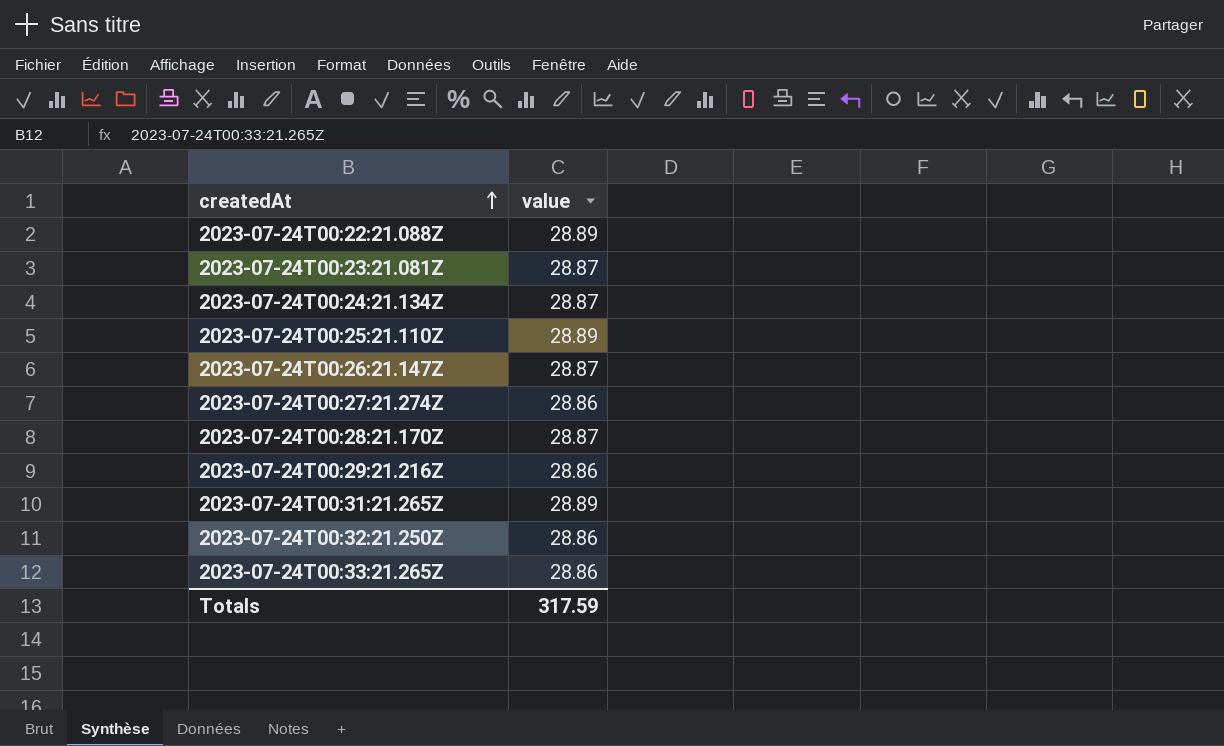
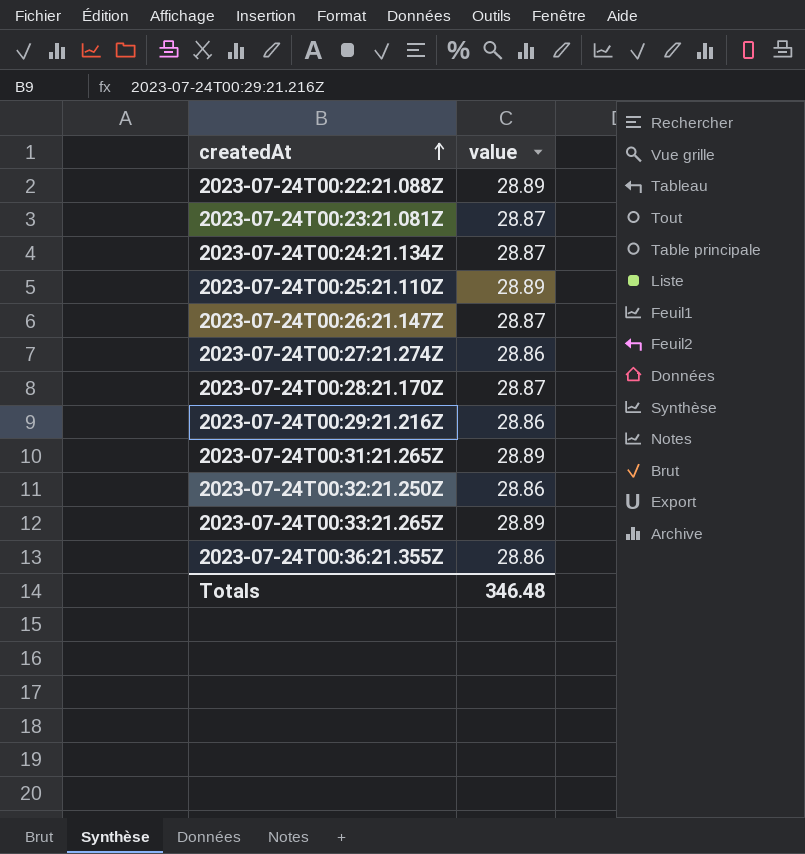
2023-07-24T00:33:21.265Z | value: 28.86 -> 28.89
row 2023-07-24T00:36:21.355Z: none -> 28.86
Totals | value: 317.59 -> 346.48

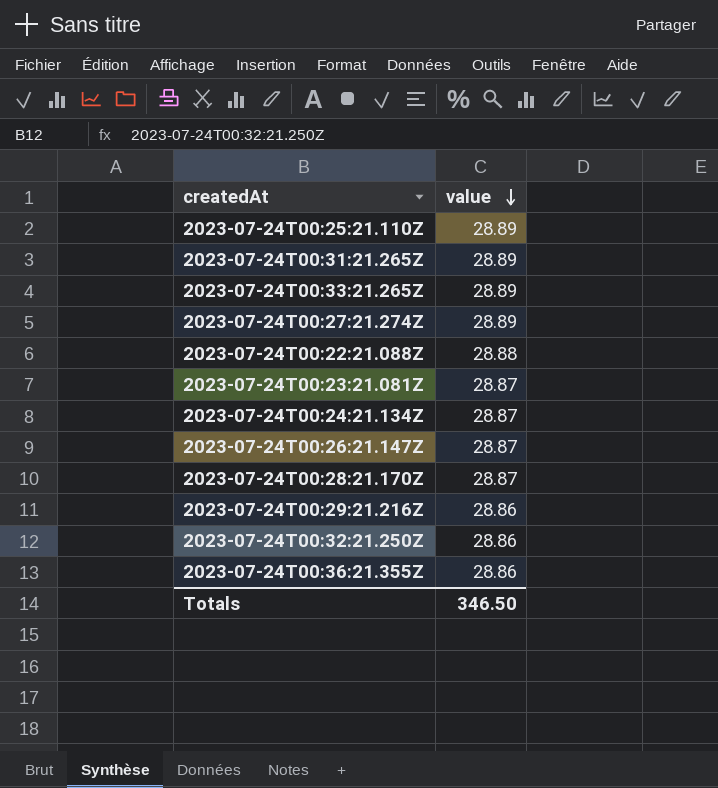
row order: createdAt ascending -> value descending
2023-07-24T00:27:21.274Z | value: 28.86 -> 28.89
2023-07-24T00:22:21.088Z | value: 28.89 -> 28.88
Totals | value: 346.48 -> 346.50

